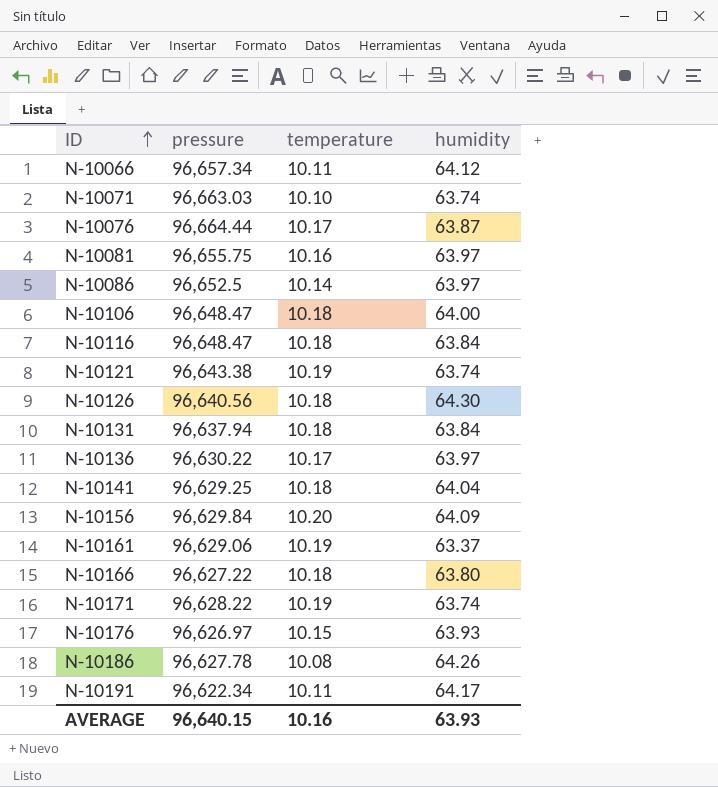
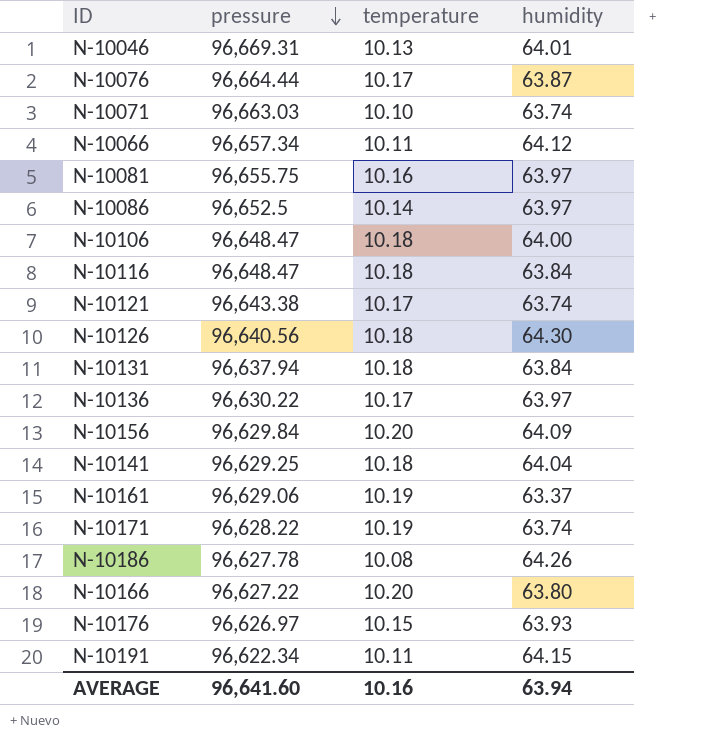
row order: ID ascending -> pressure descending
row N-10046: none -> 96,669.31 | 10.13 | 64.01
N-10121 | temperature: 10.19 -> 10.17
N-10166 | temperature: 10.18 -> 10.20
N-10191 | humidity: 64.17 -> 64.15
AVERAGE | pressure: 96,640.15 -> 96,641.60
AVERAGE | humidity: 63.93 -> 63.94

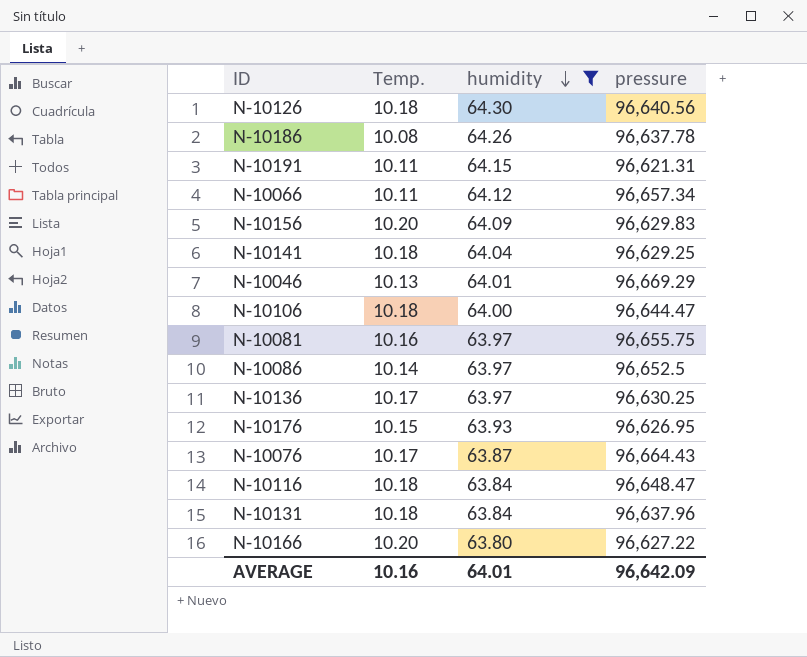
filter: none -> humidity >= 63.80
row order: pressure descending -> humidity descending
column name: temperature -> Temp.
column pressure | position: 2 -> 4
N-10186 | pressure: 96,627.78 -> 96,637.78
N-10191 | pressure: 96,622.34 -> 96,621.31
N-10156 | pressure: 96,629.84 -> 96,629.83
N-10046 | pressure: 96,669.31 -> 96,669.29
N-10106 | pressure: 96,648.47 -> 96,644.47
N-10136 | pressure: 96,630.22 -> 96,630.25
N-10176 | pressure: 96,626.97 -> 96,626.95
N-10076 | pressure: 96,664.44 -> 96,664.43
N-10131 | pressure: 96,637.94 -> 96,637.96
AVERAGE | humidity: 63.94 -> 64.01
AVERAGE | pressure: 96,641.60 -> 96,642.09

